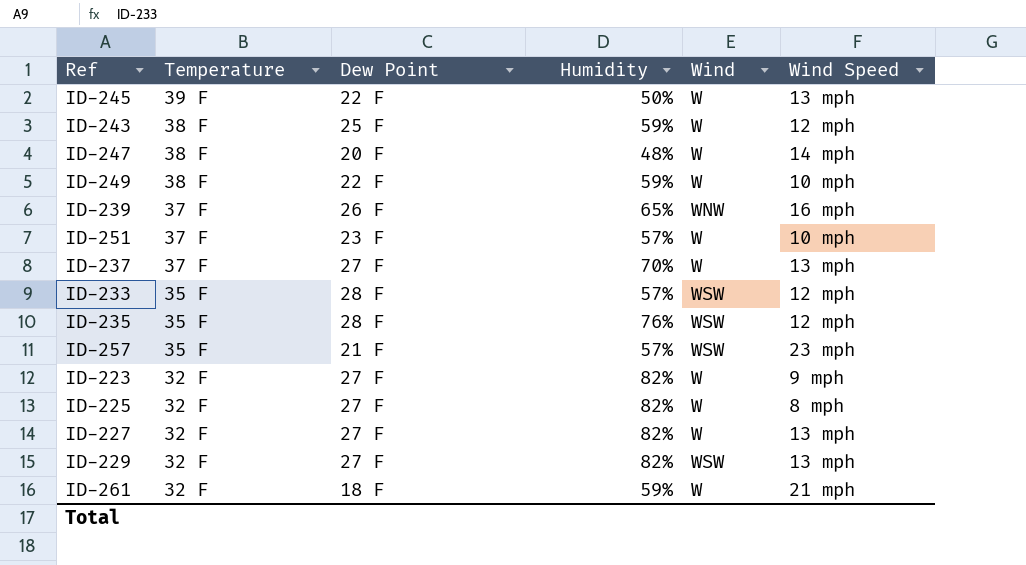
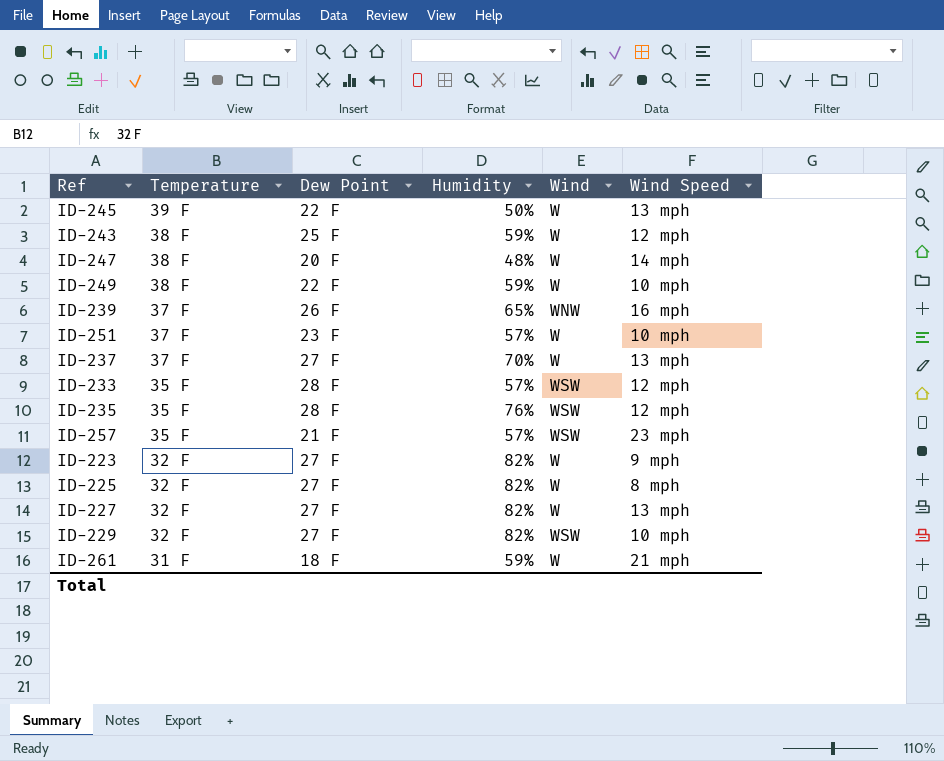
ID-229 | Wind Speed: 13 mph -> 10 mph
ID-261 | Temperature: 32 F -> 31 F

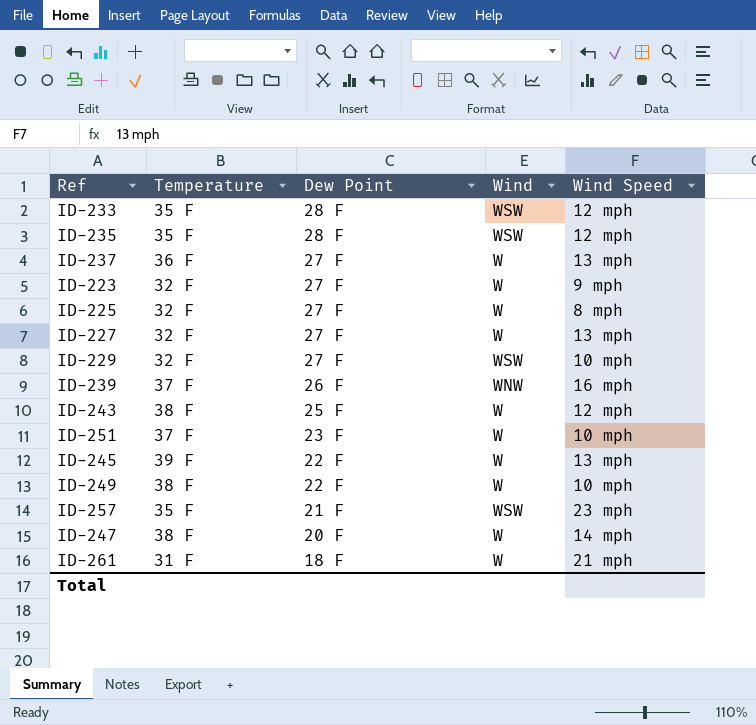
row order: Temperature descending -> Dew Point descending
column Humidity | position: 4 -> none
ID-237 | Temperature: 37 F -> 36 F

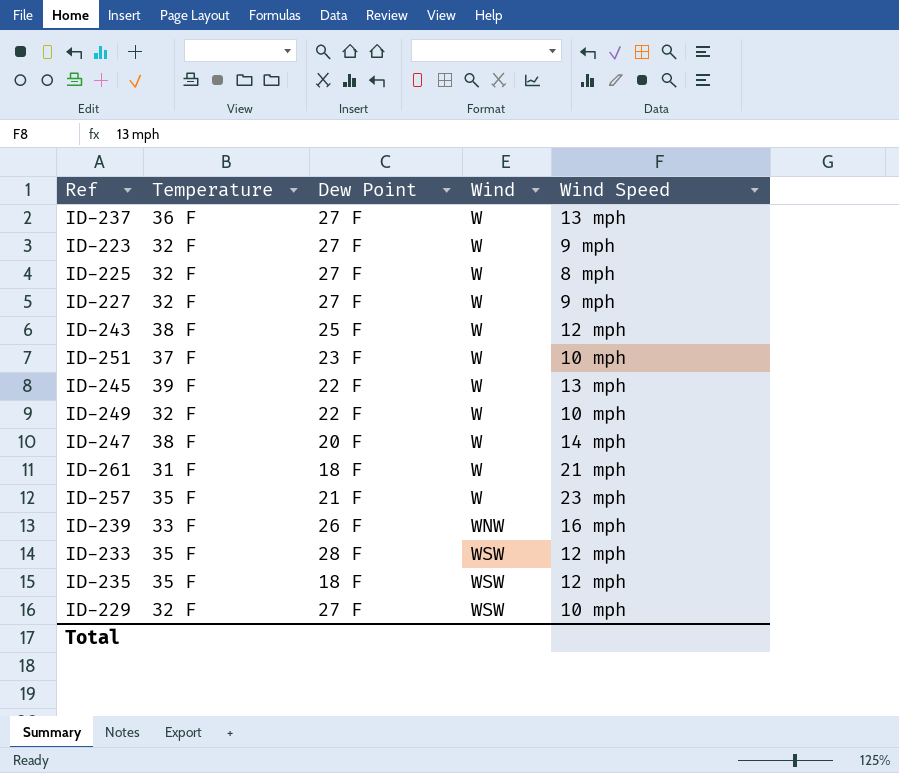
row order: Dew Point descending -> Wind ascending
ID-227 | Wind Speed: 13 mph -> 9 mph
ID-249 | Temperature: 38 F -> 32 F
ID-257 | Wind: WSW -> W
ID-239 | Temperature: 37 F -> 33 F
ID-235 | Dew Point: 28 F -> 18 F

